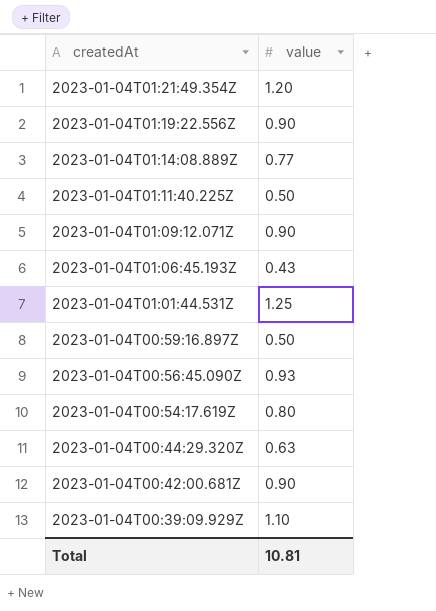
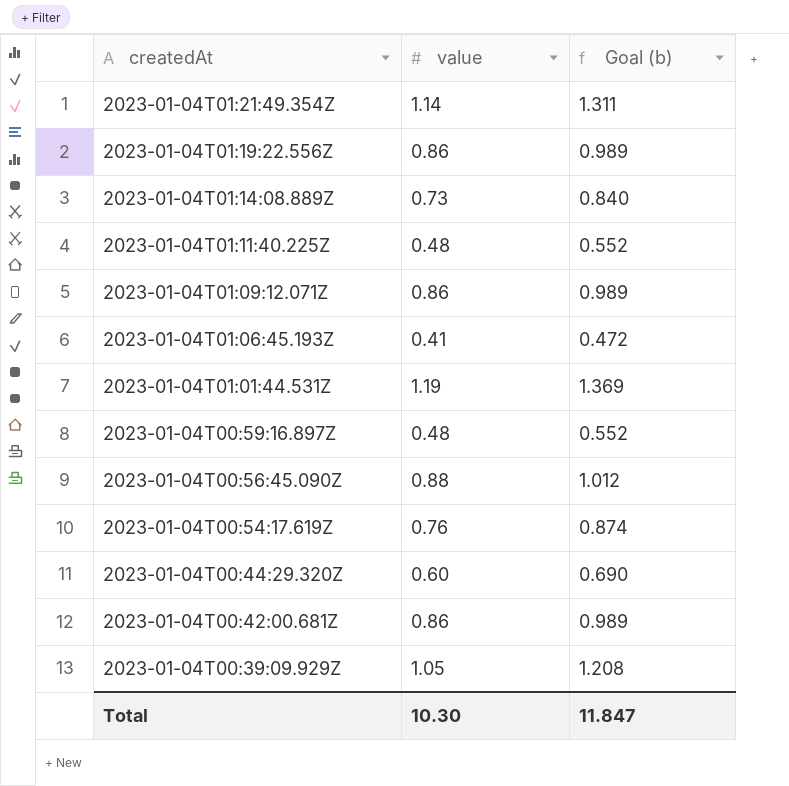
column Goal (b) | formula: none -> [value] * 1.15
2023-01-04T01:21:49.354Z | value: 1.20 -> 1.14
2023-01-04T01:19:22.556Z | value: 0.90 -> 0.86
2023-01-04T01:14:08.889Z | value: 0.77 -> 0.73
2023-01-04T01:11:40.225Z | value: 0.50 -> 0.48
2023-01-04T01:09:12.071Z | value: 0.90 -> 0.86
2023-01-04T01:06:45.193Z | value: 0.43 -> 0.41
2023-01-04T01:01:44.531Z | value: 1.25 -> 1.19
2023-01-04T00:59:16.897Z | value: 0.50 -> 0.48
2023-01-04T00:56:45.090Z | value: 0.93 -> 0.88
2023-01-04T00:54:17.619Z | value: 0.80 -> 0.76
2023-01-04T00:44:29.320Z | value: 0.63 -> 0.60
2023-01-04T00:42:00.681Z | value: 0.90 -> 0.86
2023-01-04T00:39:09.929Z | value: 1.10 -> 1.05
Total | value: 10.81 -> 10.30

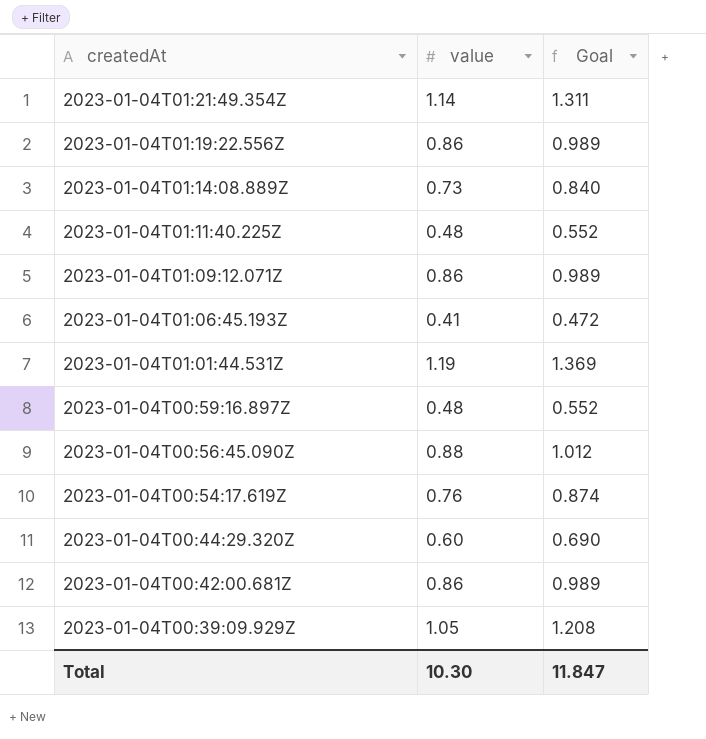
column name: Goal (b) -> Goal

